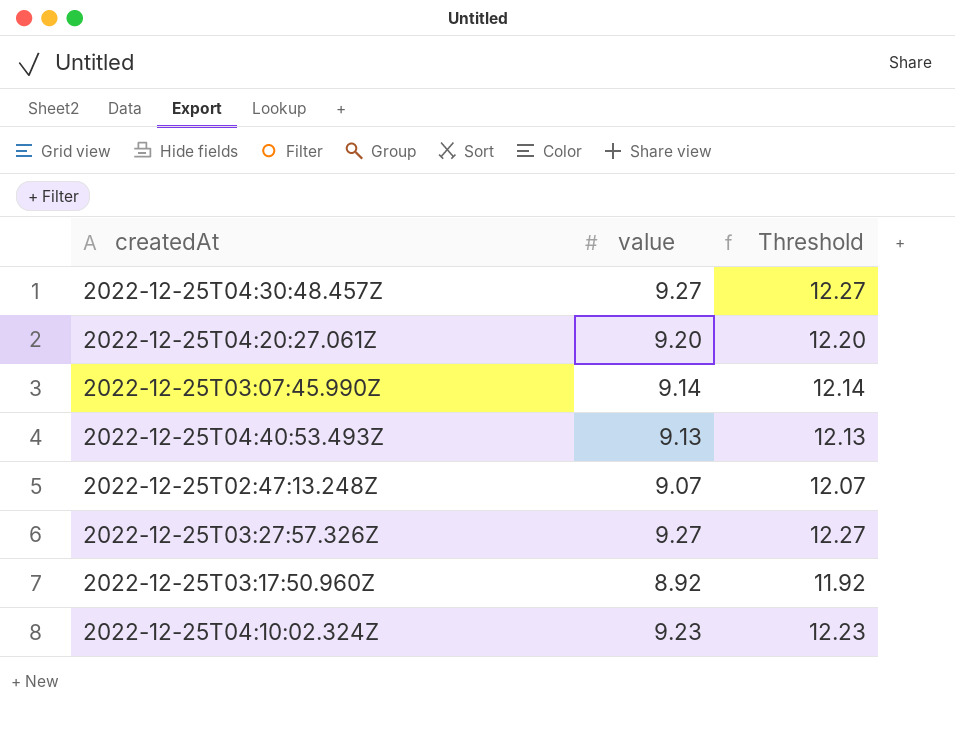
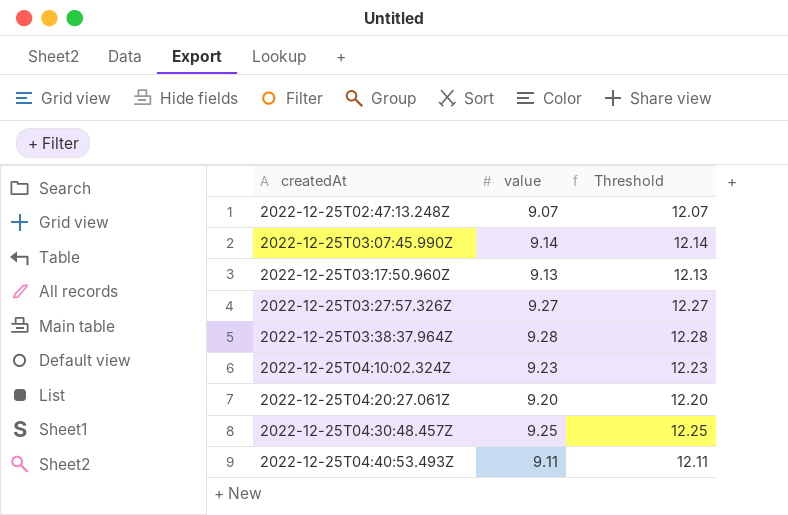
row order: none -> createdAt ascending
2022-12-25T03:17:50.960Z | value: 8.92 -> 9.13
2022-12-25T03:17:50.960Z | Threshold: 11.92 -> 12.13
row 2022-12-25T03:38:37.964Z: none -> 9.28 | 12.28
2022-12-25T04:30:48.457Z | value: 9.27 -> 9.25
2022-12-25T04:30:48.457Z | Threshold: 12.27 -> 12.25
2022-12-25T04:40:53.493Z | value: 9.13 -> 9.11
2022-12-25T04:40:53.493Z | Threshold: 12.13 -> 12.11

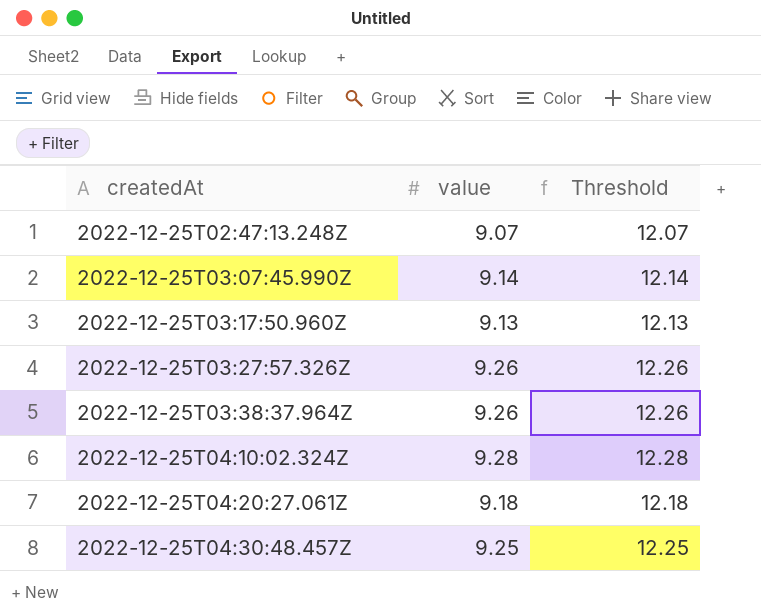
row 2022-12-25T04:40:53.493Z: 9.11 | 12.11 -> none
2022-12-25T03:27:57.326Z | value: 9.27 -> 9.26
2022-12-25T03:27:57.326Z | Threshold: 12.27 -> 12.26
2022-12-25T03:38:37.964Z | value: 9.28 -> 9.26
2022-12-25T03:38:37.964Z | Threshold: 12.28 -> 12.26
2022-12-25T04:10:02.324Z | value: 9.23 -> 9.28
2022-12-25T04:10:02.324Z | Threshold: 12.23 -> 12.28
2022-12-25T04:20:27.061Z | value: 9.20 -> 9.18
2022-12-25T04:20:27.061Z | Threshold: 12.20 -> 12.18

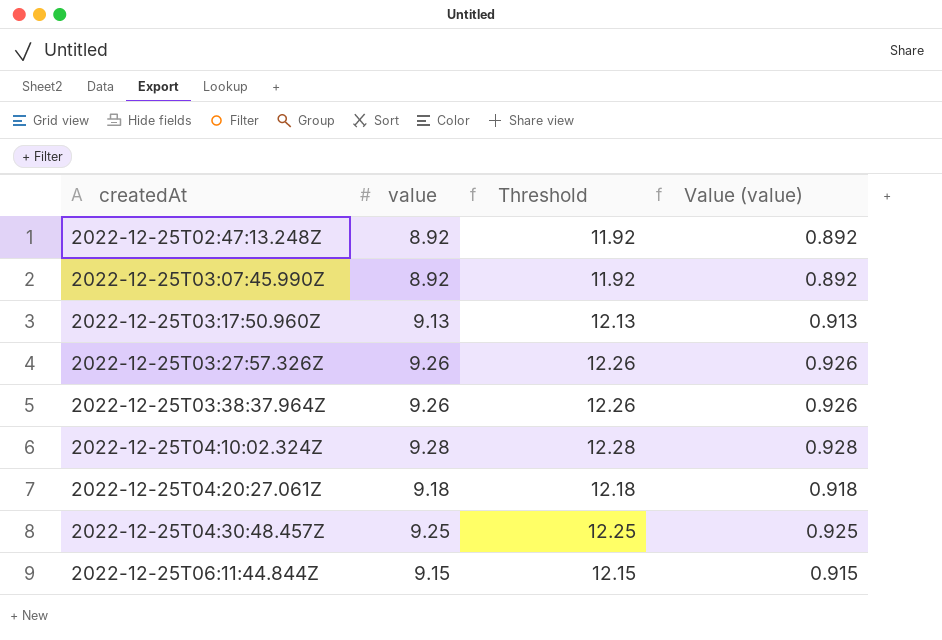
column Value (value) | formula: none -> [value] * 0.1
2022-12-25T02:47:13.248Z | value: 9.07 -> 8.92
2022-12-25T02:47:13.248Z | Threshold: 12.07 -> 11.92
2022-12-25T03:07:45.990Z | value: 9.14 -> 8.92
2022-12-25T03:07:45.990Z | Threshold: 12.14 -> 11.92
row 2022-12-25T06:11:44.844Z: none -> 9.15 | 12.15 | 0.915

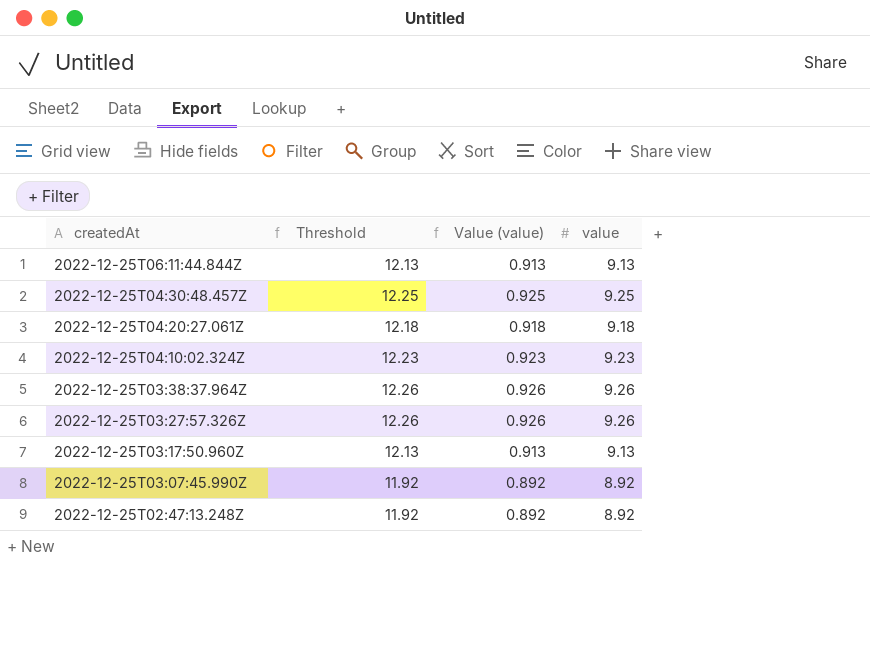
row order: createdAt ascending -> createdAt descending
column value | position: 2 -> 4
2022-12-25T06:11:44.844Z | Threshold: 12.15 -> 12.13
2022-12-25T06:11:44.844Z | Value (value): 0.915 -> 0.913
2022-12-25T06:11:44.844Z | value: 9.15 -> 9.13
2022-12-25T04:10:02.324Z | Threshold: 12.28 -> 12.23
2022-12-25T04:10:02.324Z | Value (value): 0.928 -> 0.923
2022-12-25T04:10:02.324Z | value: 9.28 -> 9.23

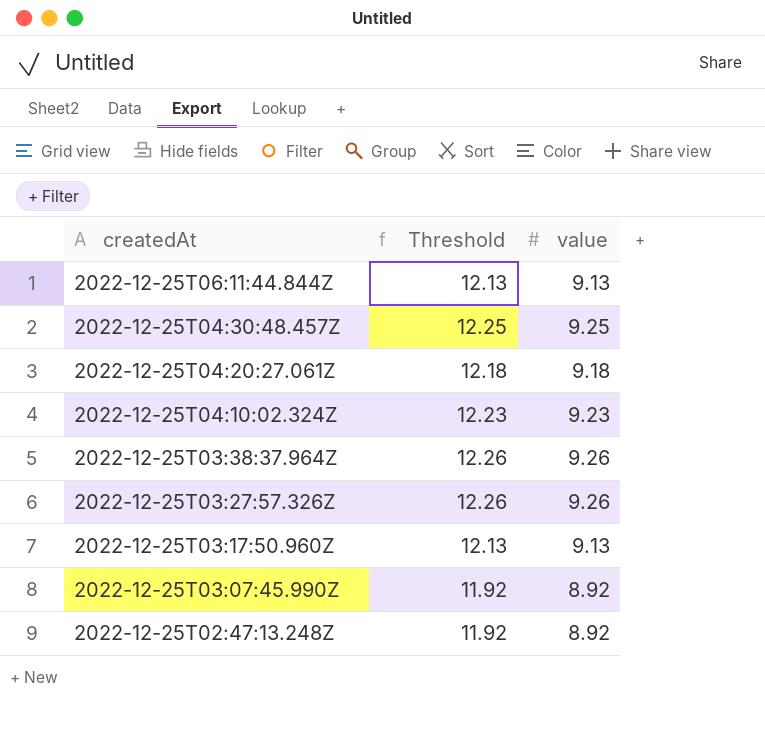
column Value (value) | formula: [value] * 0.1 -> none

